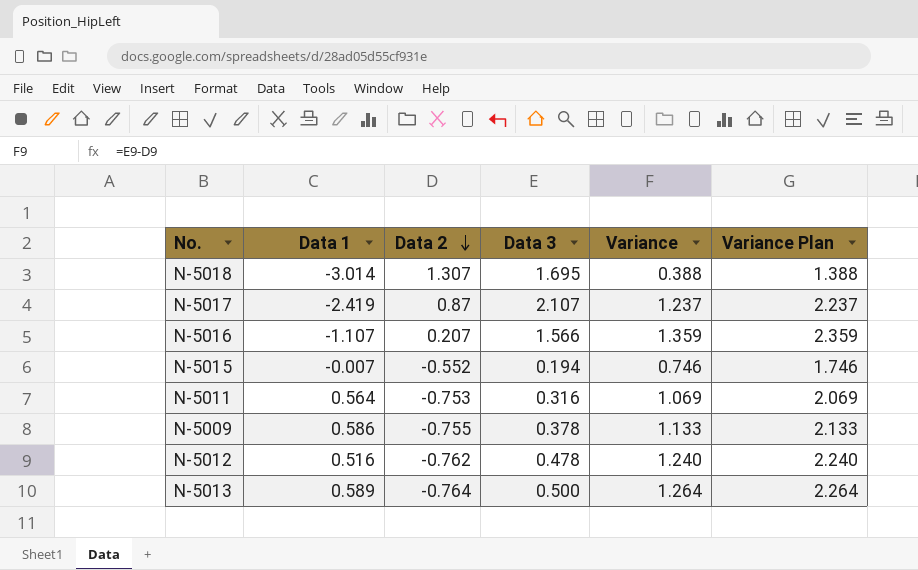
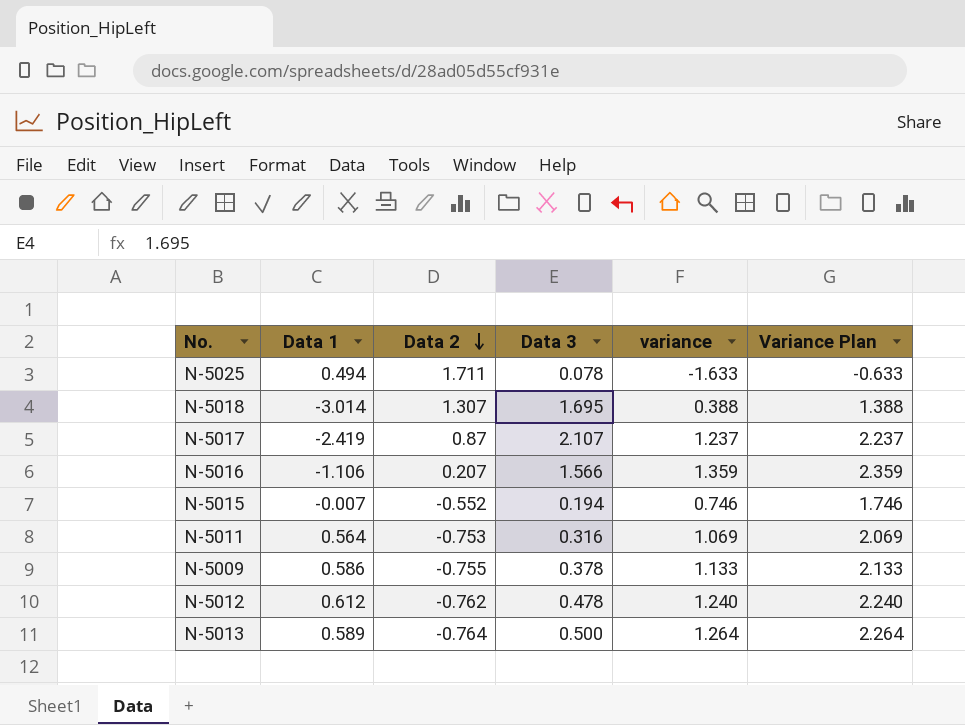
column name: Variance -> variance
row N-5025: none -> 0.494 | 1.711 | 0.078 | -1.633 | -0.633
N-5016 | Data 1: -1.107 -> -1.106
N-5012 | Data 1: 0.516 -> 0.612

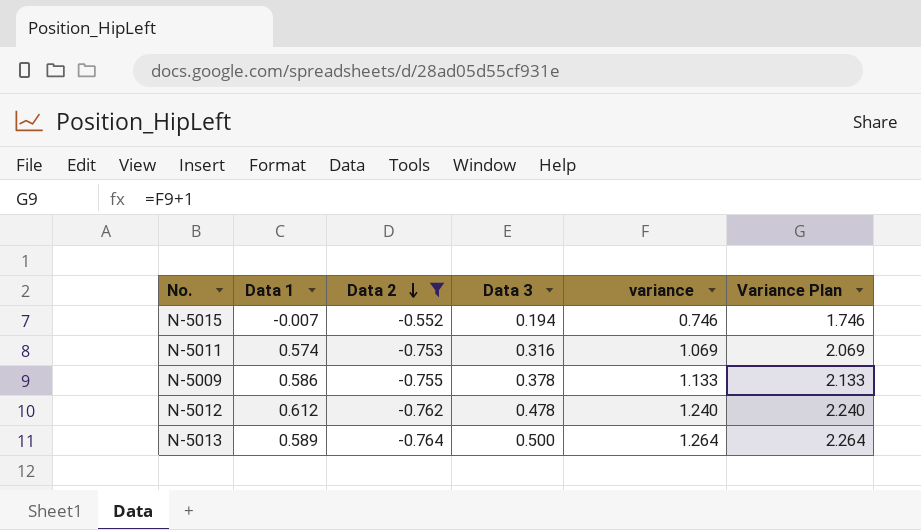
filter: none -> Data 2 <= -0.552
N-5011 | Data 1: 0.564 -> 0.574

